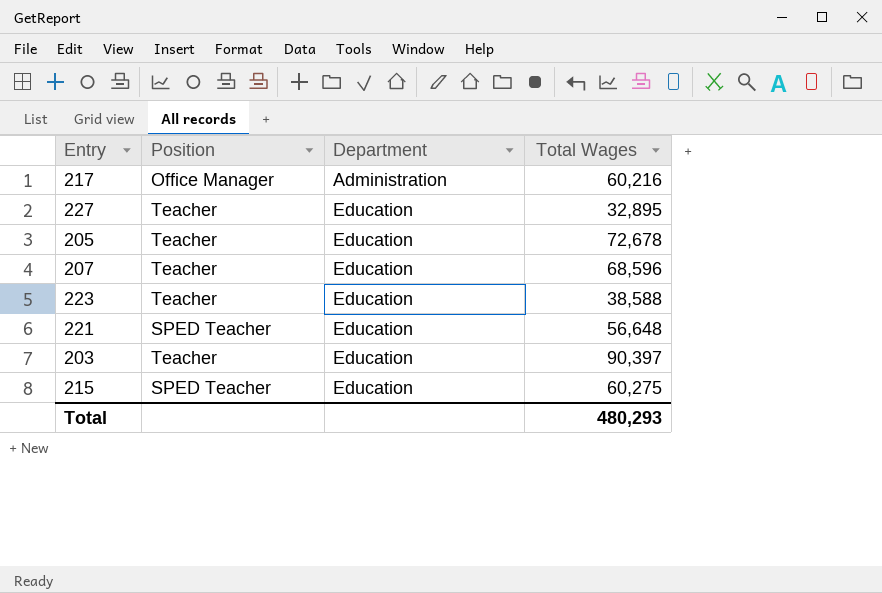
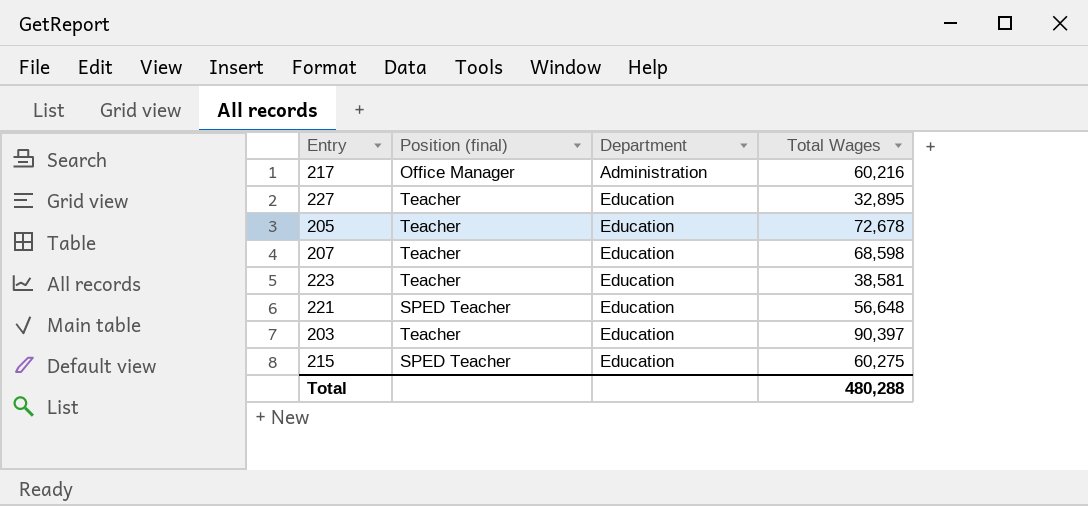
column name: Position -> Position (final)
207 | Total Wages: 68,596 -> 68,598
223 | Total Wages: 38,588 -> 38,581
Total | Total Wages: 480,293 -> 480,288

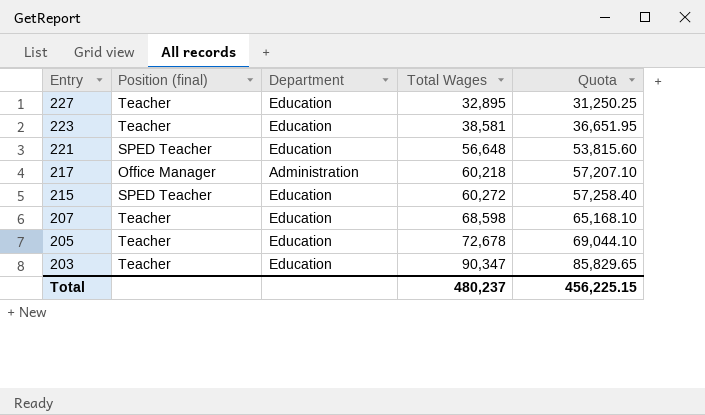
row order: Department ascending -> Entry descending
column Quota | formula: none -> [Total Wages] * 0.95
217 | Total Wages: 60,216 -> 60,218
215 | Total Wages: 60,275 -> 60,272
203 | Total Wages: 90,397 -> 90,347
Total | Total Wages: 480,288 -> 480,237

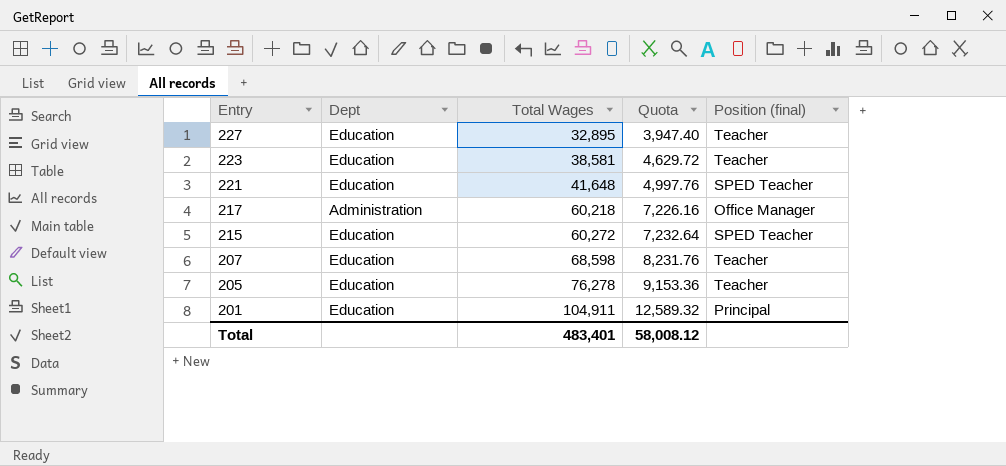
column name: Department -> Dept
column Quota | formula: [Total Wages] * 0.95 -> [Total Wages] * 0.12
column Position (final) | position: 2 -> 5
row 203: Teacher | Education | 90,347 | 85,829.65 -> none
221 | Total Wages: 56,648 -> 41,648
205 | Total Wages: 72,678 -> 76,278
row 201: none -> Education | 104,911 | 12,589.32 | Principal
Total | Total Wages: 480,237 -> 483,401
Total | Quota: 456,225.15 -> 58,008.12

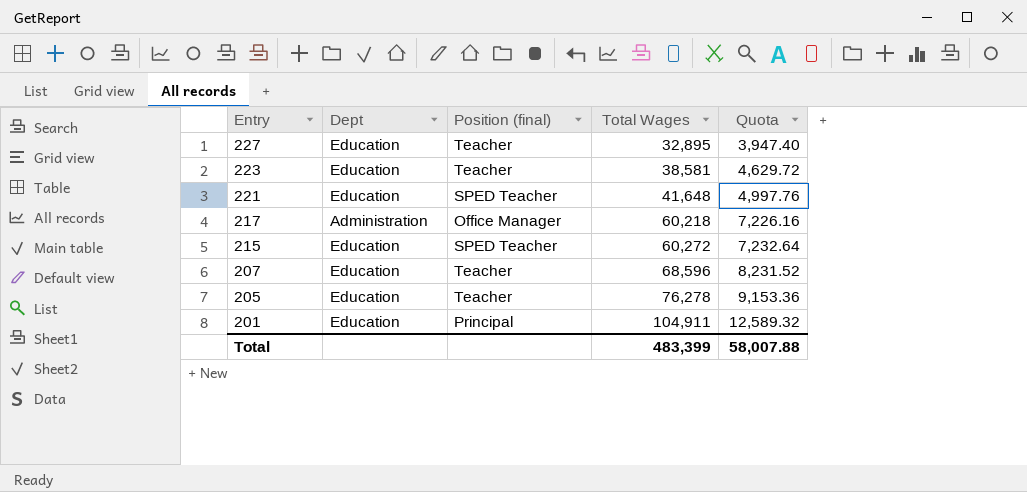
column Position (final) | position: 5 -> 3
207 | Total Wages: 68,598 -> 68,596
207 | Quota: 8,231.76 -> 8,231.52
Total | Total Wages: 483,401 -> 483,399
Total | Quota: 58,008.12 -> 58,007.88

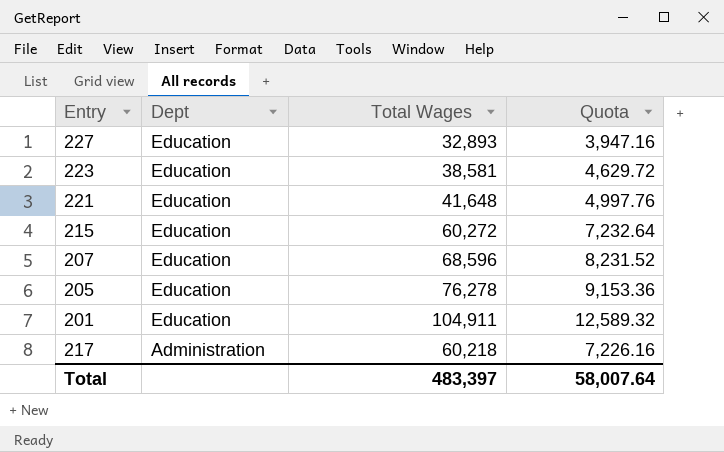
row order: Entry descending -> Dept descending
column Position (final) | position: 3 -> none
227 | Total Wages: 32,895 -> 32,893
227 | Quota: 3,947.40 -> 3,947.16
Total | Total Wages: 483,399 -> 483,397
Total | Quota: 58,007.88 -> 58,007.64

